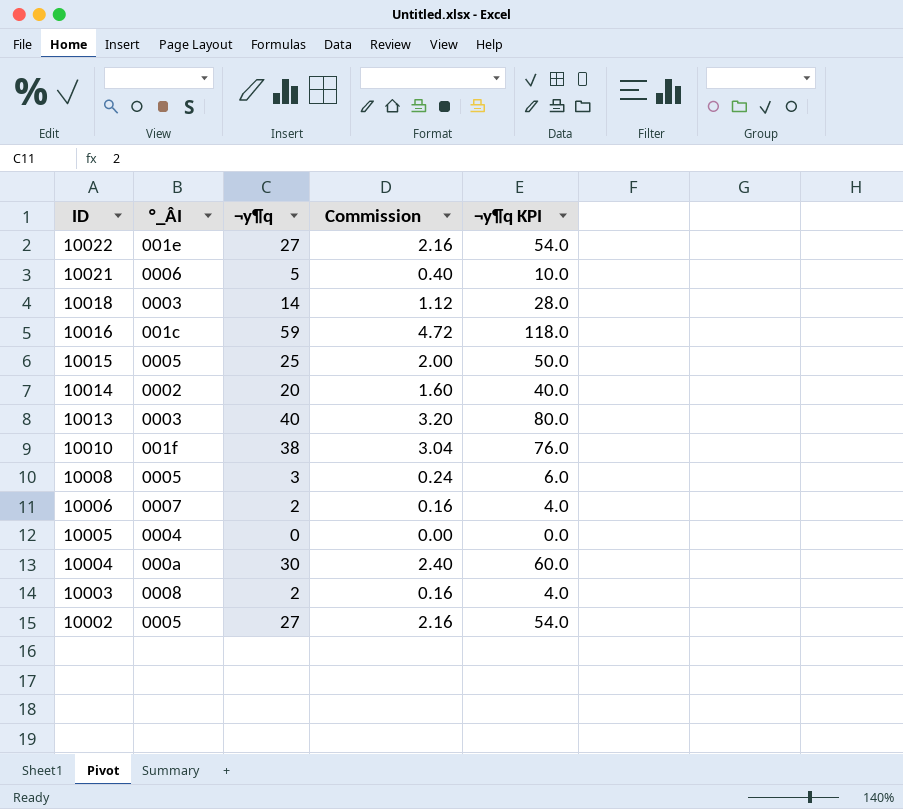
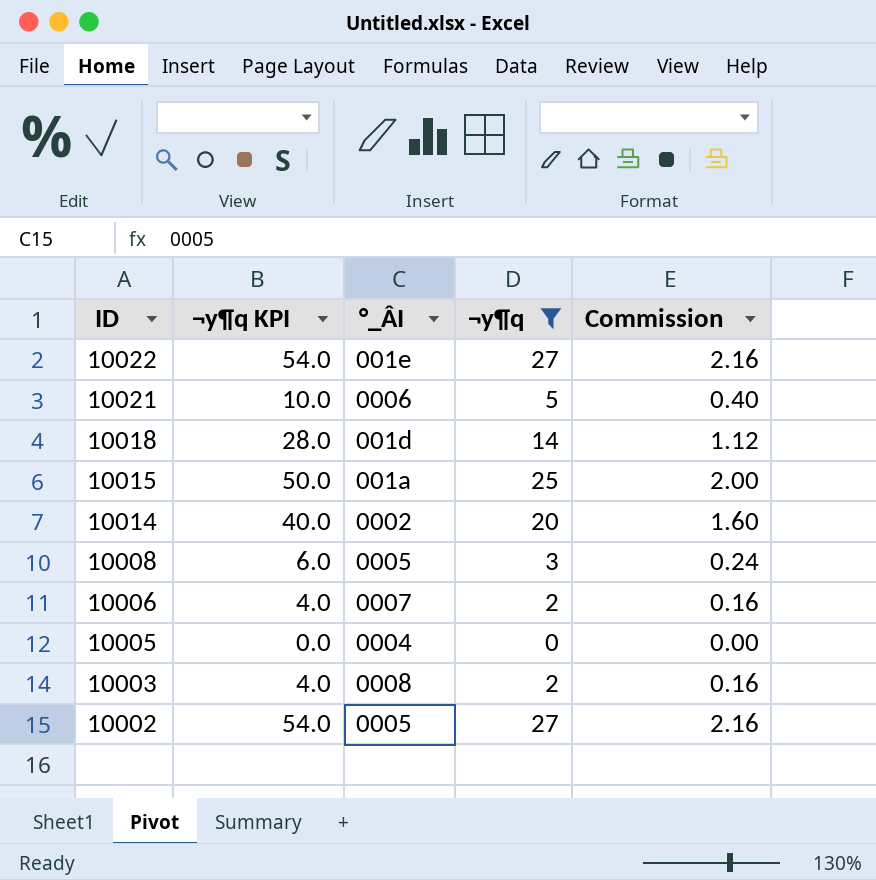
filter: none -> ¬y¶q <= 27
column ¬y¶q KPI | position: 5 -> 2
10018 | °_ÂI: 0003 -> 001d
10015 | °_ÂI: 0005 -> 001a

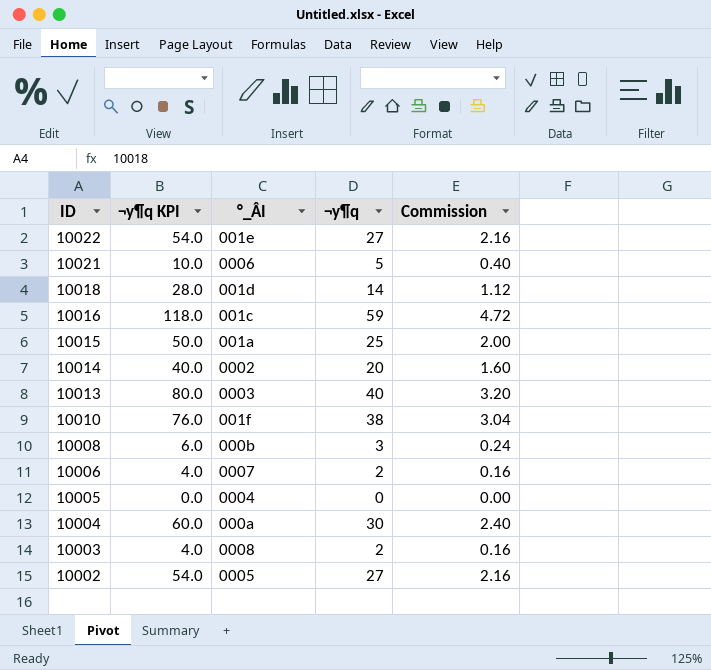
filter: ¬y¶q <= 27 -> none
10008 | °_ÂI: 0005 -> 000b

